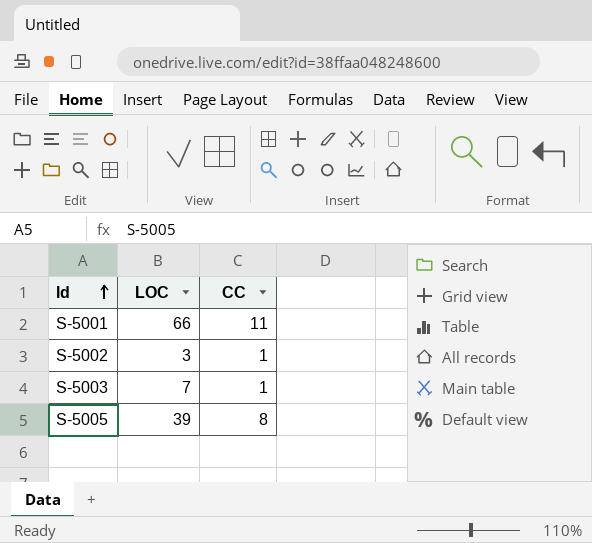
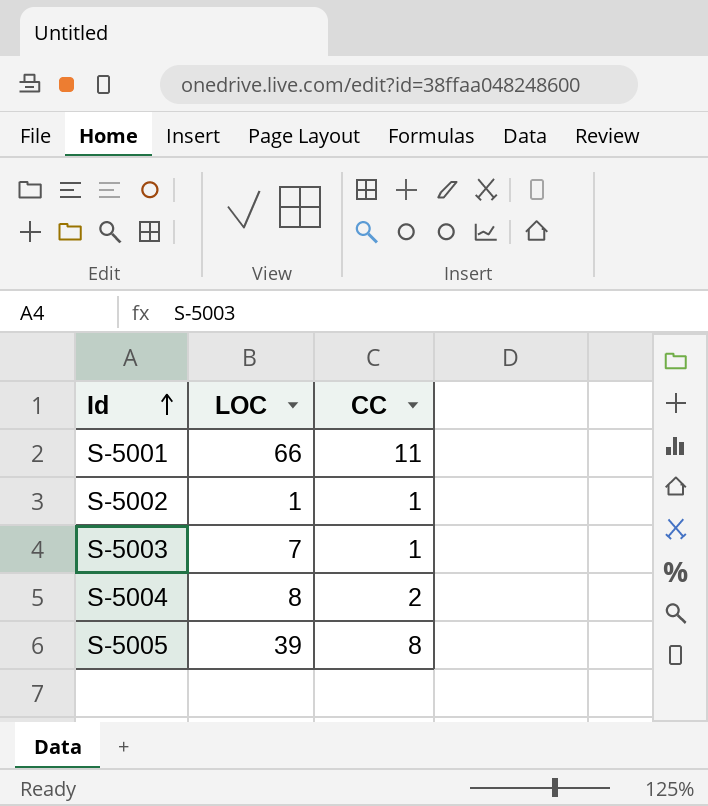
S-5002 | LOC: 3 -> 1
row S-5004: none -> 8 | 2

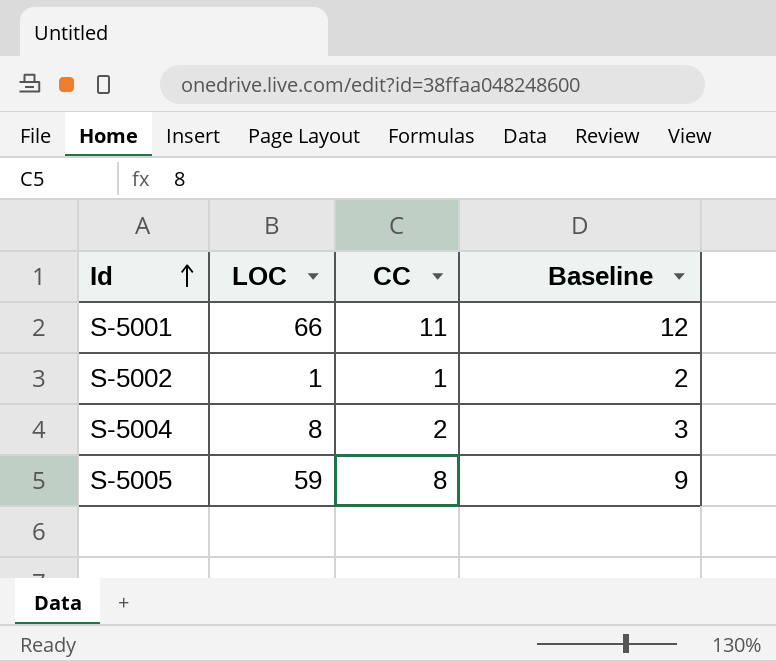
column Baseline | formula: none -> [CC] + 1
row S-5003: 7 | 1 -> none
S-5005 | LOC: 39 -> 59

